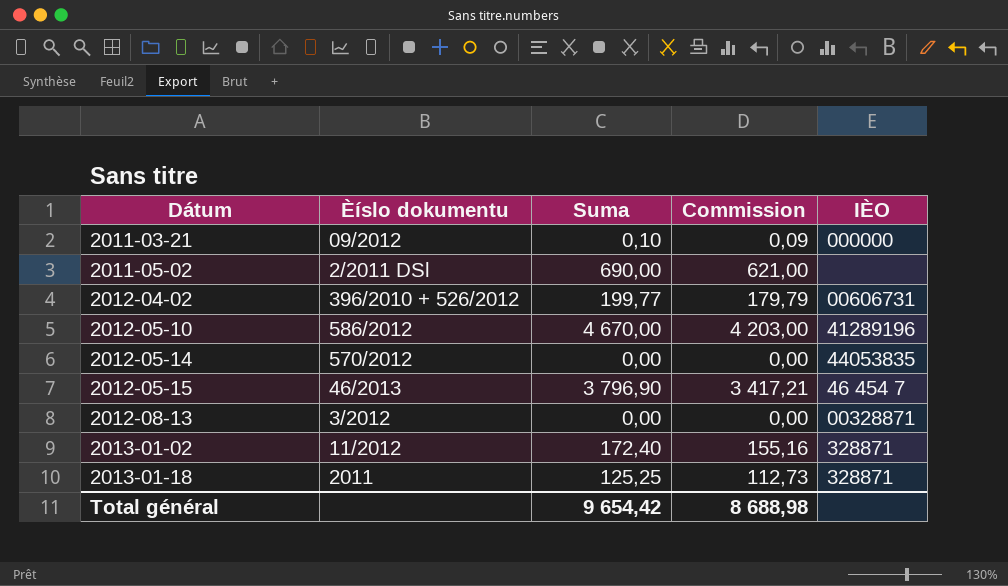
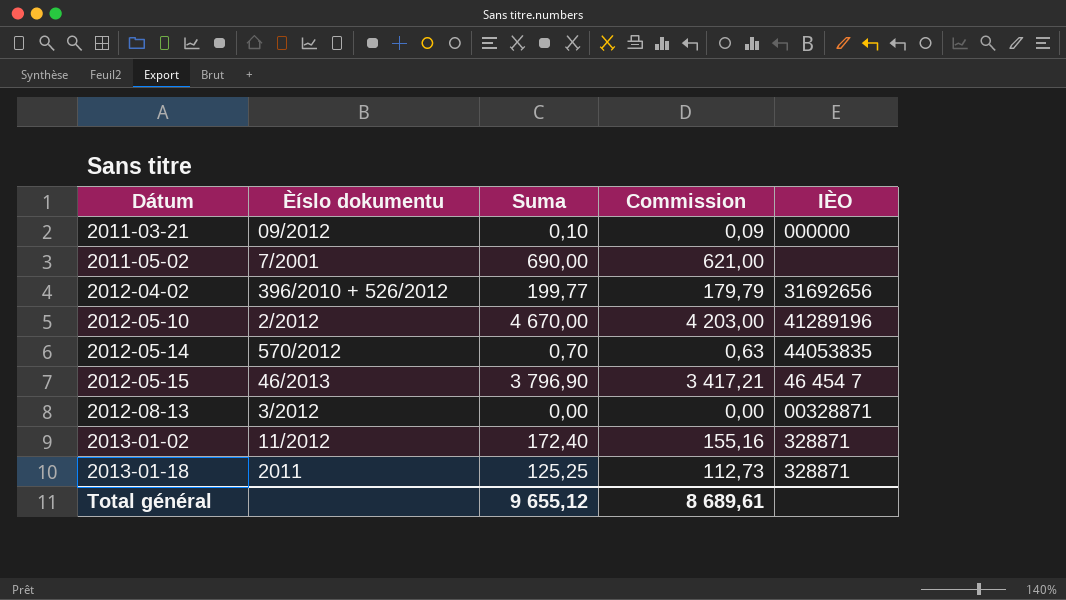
2011-05-02 | Èíslo dokumentu: 2/2011 DSl -> 7/2001
2012-04-02 | IÈO: 00606731 -> 31692656
2012-05-10 | Èíslo dokumentu: 586/2012 -> 2/2012
2012-05-14 | Suma: 0,00 -> 0,70
2012-05-14 | Commission: 0,00 -> 0,63
Total général | Suma: 9 654,42 -> 9 655,12
Total général | Commission: 8 688,98 -> 8 689,61

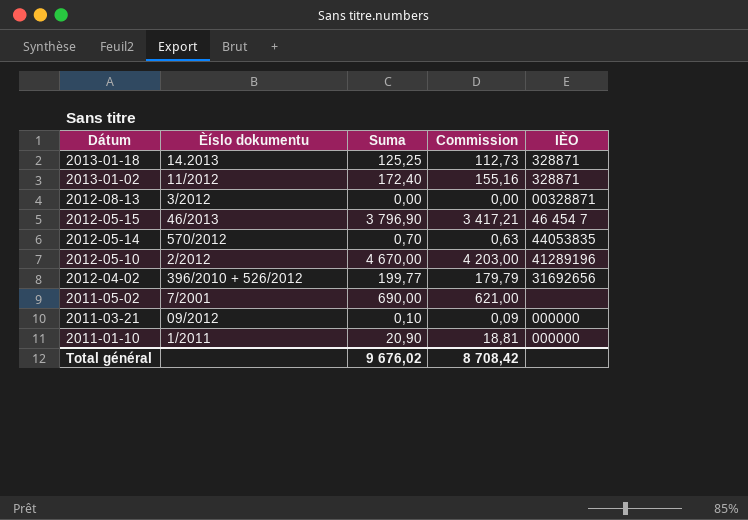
row order: Dátum ascending -> Dátum descending
2013-01-18 | Èíslo dokumentu: 2011 -> 14.2013
row 2011-01-10: none -> 1/2011 | 20,90 | 18,81 | 000000
Total général | Suma: 9 655,12 -> 9 676,02
Total général | Commission: 8 689,61 -> 8 708,42

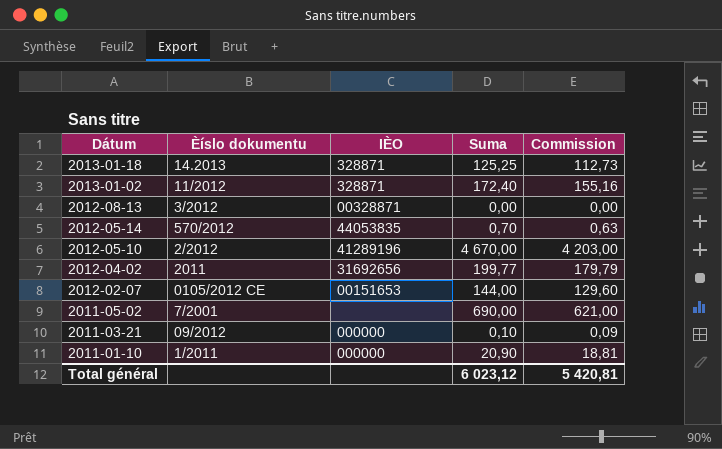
column IÈO | position: 5 -> 3
row 2012-05-15: 46/2013 | 3 796,90 | 3 417,21 | 46 454 7 -> none
2012-04-02 | Èíslo dokumentu: 396/2010 + 526/2012 -> 2011
row 2012-02-07: none -> 0105/2012 CE | 00151653 | 144,00 | 129,60
Total général | Suma: 9 676,02 -> 6 023,12
Total général | Commission: 8 708,42 -> 5 420,81

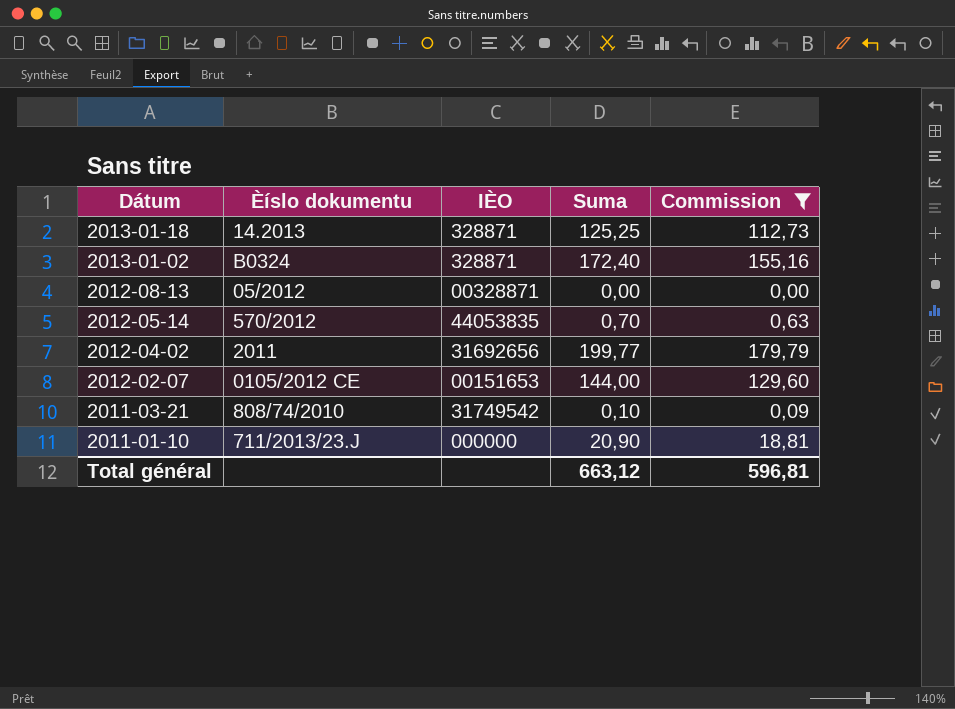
filter: none -> Commission <= 179,79
2013-01-02 | Èíslo dokumentu: 11/2012 -> B0324
2012-08-13 | Èíslo dokumentu: 3/2012 -> 05/2012
2011-03-21 | Èíslo dokumentu: 09/2012 -> 808/74/2010
2011-03-21 | IÈO: 000000 -> 31749542
2011-01-10 | Èíslo dokumentu: 1/2011 -> 711/2013/23.J
Total général | Suma: 6 023,12 -> 663,12
Total général | Commission: 5 420,81 -> 596,81

